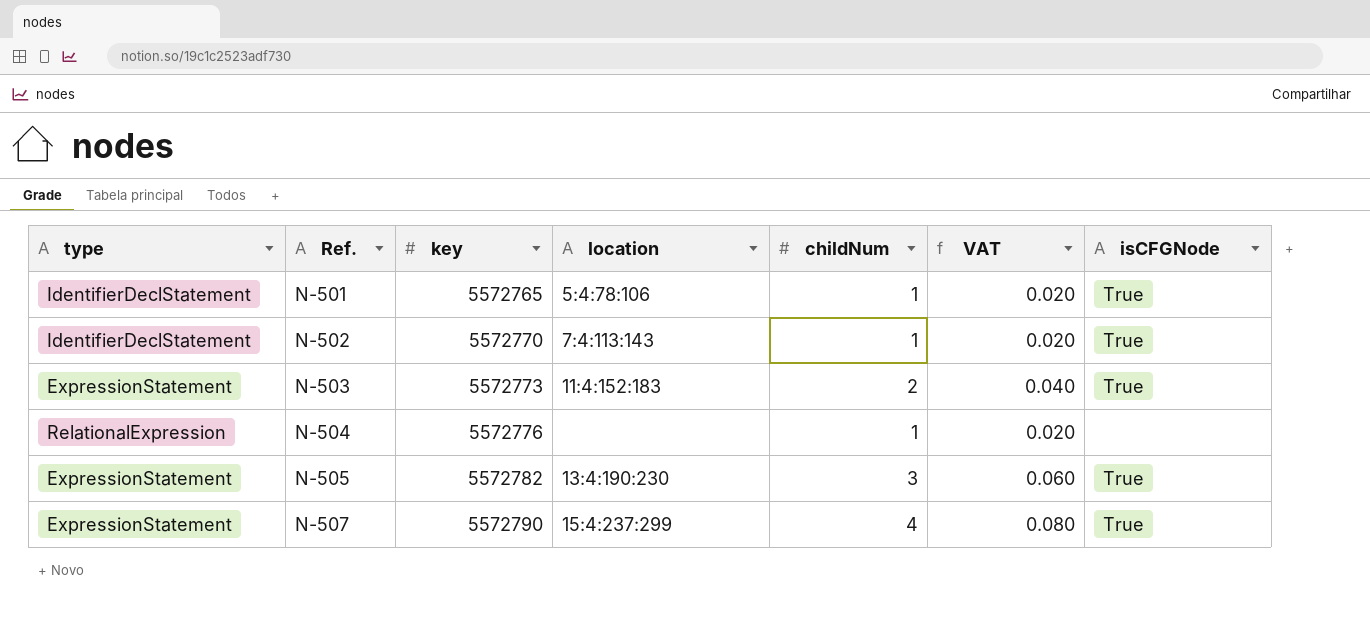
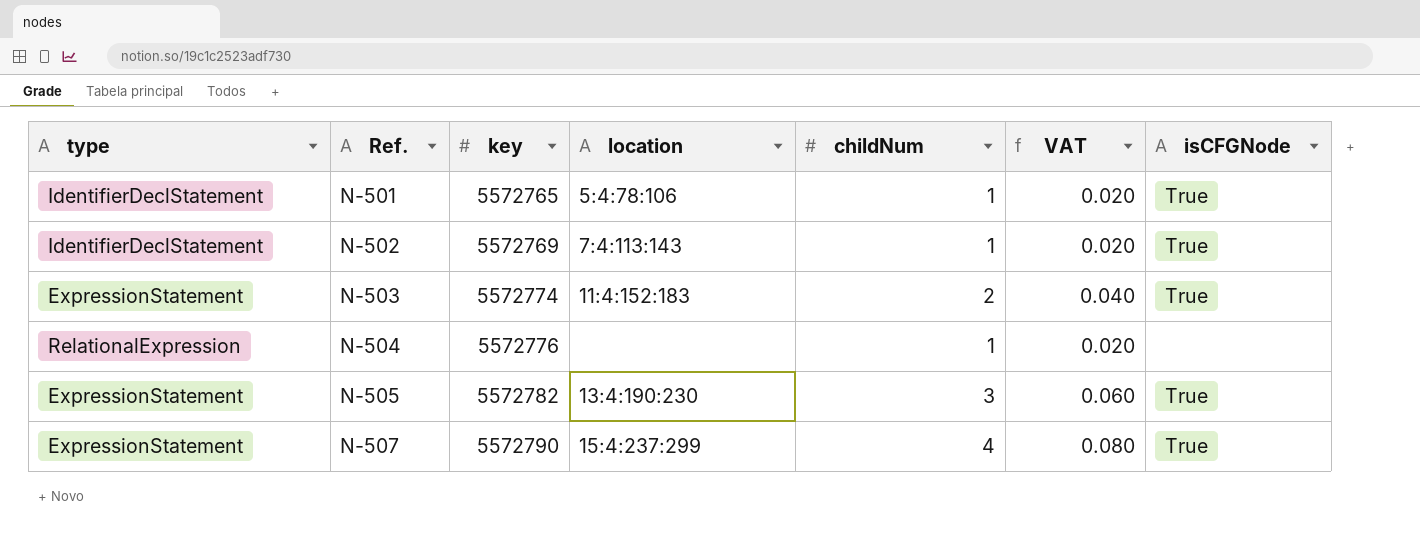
N-502 | key: 5572770 -> 5572769
N-503 | key: 5572773 -> 5572774

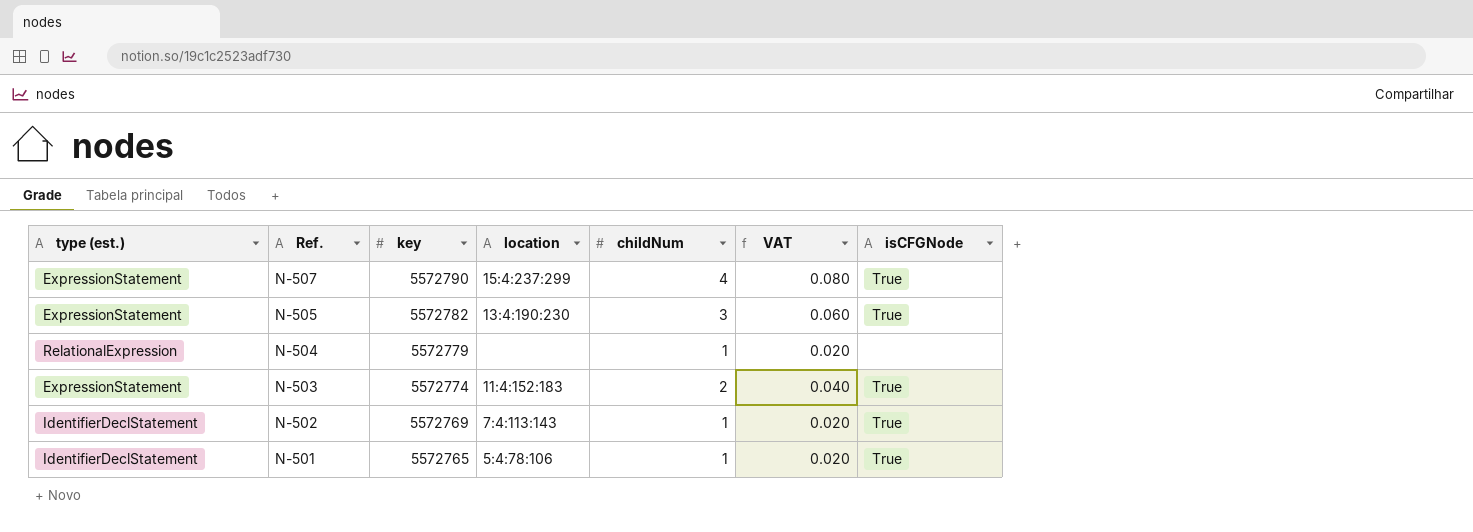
row order: Ref. ascending -> Ref. descending
column name: type -> type (est.)
N-504 | key: 5572776 -> 5572779

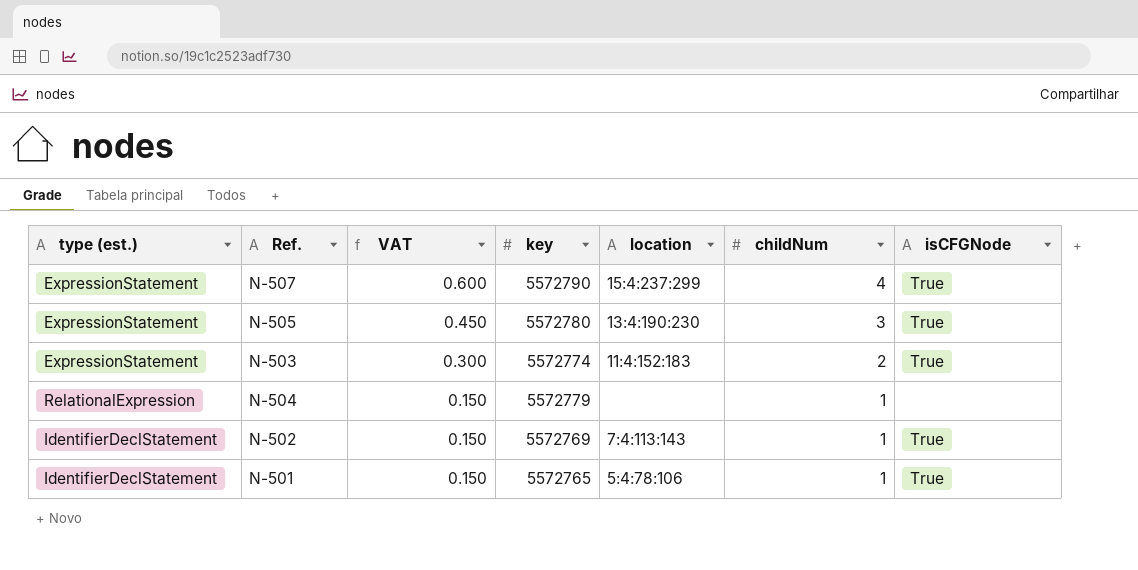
row order: Ref. descending -> VAT descending
column VAT | formula: [childNum] * 0.02 -> [childNum] * 0.15
column VAT | position: 6 -> 3
N-505 | key: 5572782 -> 5572780

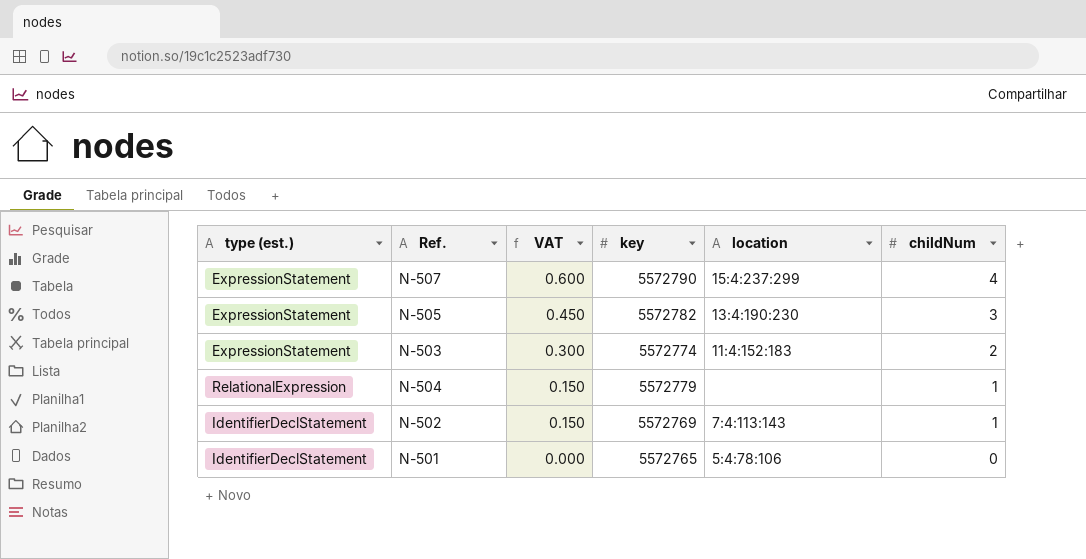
column isCFGNode | position: 7 -> none
N-505 | key: 5572780 -> 5572782
N-501 | VAT: 0.150 -> 0.000
N-501 | childNum: 1 -> 0

